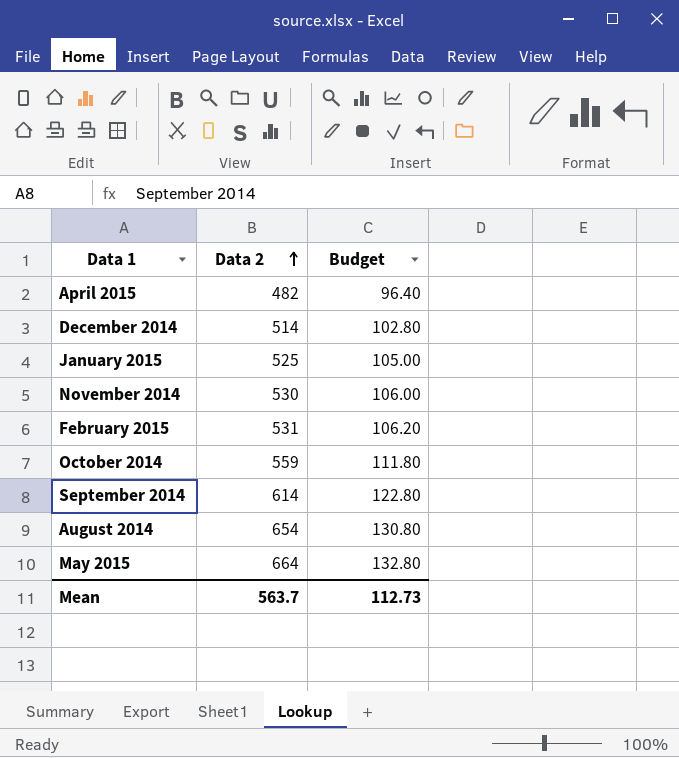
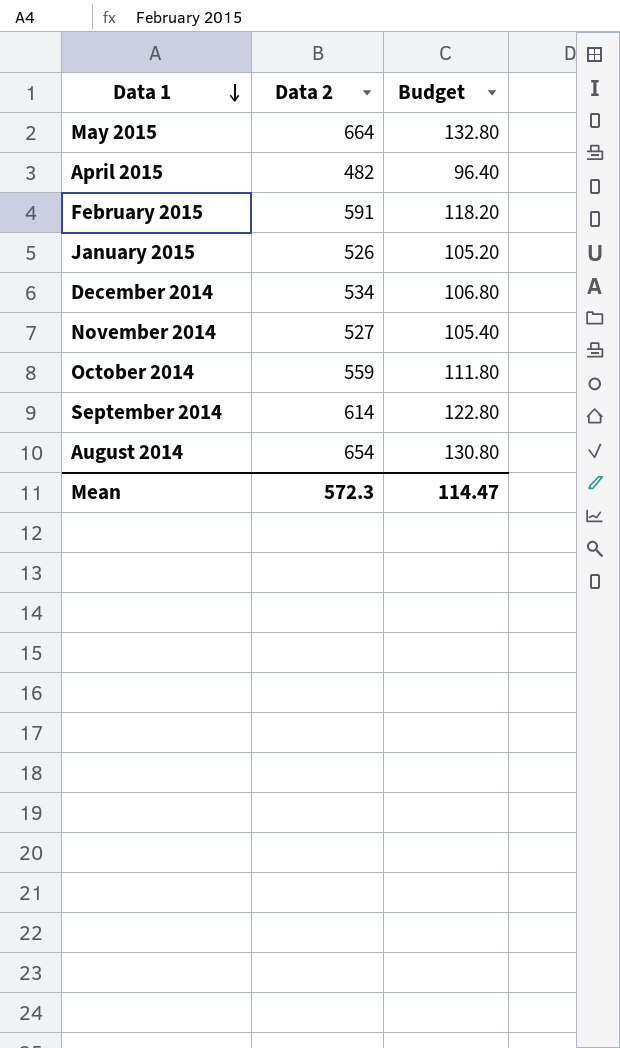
row order: Data 2 ascending -> Data 1 descending
February 2015 | Data 2: 531 -> 591
February 2015 | Budget: 106.20 -> 118.20
January 2015 | Data 2: 525 -> 526
January 2015 | Budget: 105.00 -> 105.20
December 2014 | Data 2: 514 -> 534
December 2014 | Budget: 102.80 -> 106.80
November 2014 | Data 2: 530 -> 527
November 2014 | Budget: 106.00 -> 105.40
Mean | Data 2: 563.7 -> 572.3
Mean | Budget: 112.73 -> 114.47

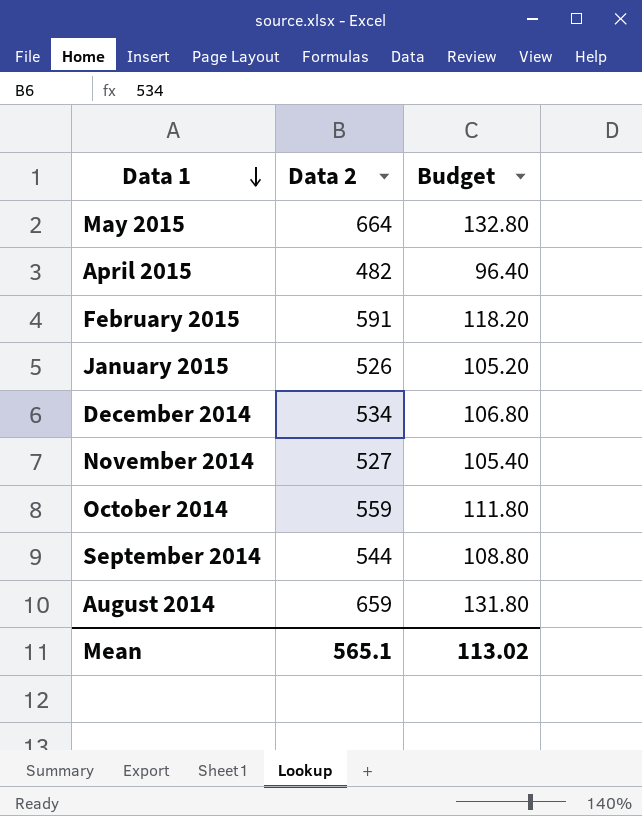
September 2014 | Data 2: 614 -> 544
September 2014 | Budget: 122.80 -> 108.80
August 2014 | Data 2: 654 -> 659
August 2014 | Budget: 130.80 -> 131.80
Mean | Data 2: 572.3 -> 565.1
Mean | Budget: 114.47 -> 113.02

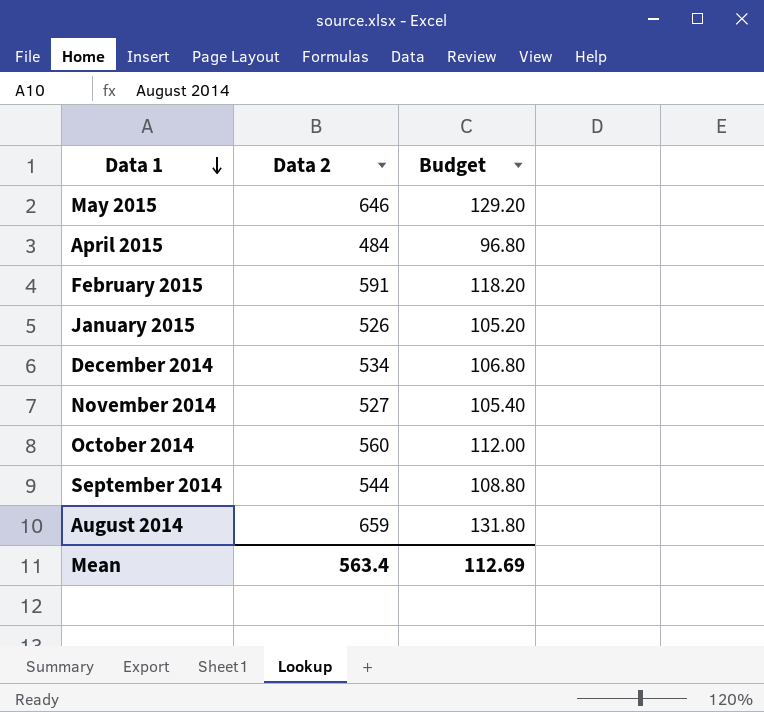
May 2015 | Data 2: 664 -> 646
May 2015 | Budget: 132.80 -> 129.20
April 2015 | Data 2: 482 -> 484
April 2015 | Budget: 96.40 -> 96.80
October 2014 | Data 2: 559 -> 560
October 2014 | Budget: 111.80 -> 112.00
Mean | Data 2: 565.1 -> 563.4
Mean | Budget: 113.02 -> 112.69

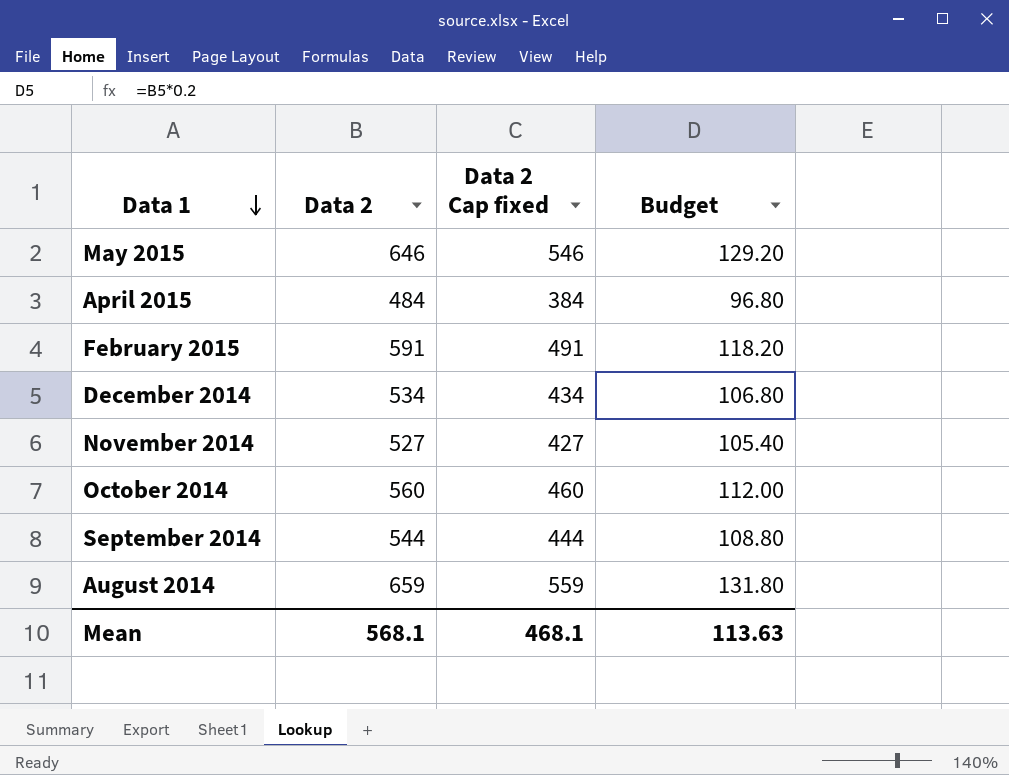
column Data 2 Cap fixed | formula: none -> [Data 2] - 100
row January 2015: 526 | 105.20 -> none
Mean | Data 2: 563.4 -> 568.1
Mean | Budget: 112.69 -> 113.63

